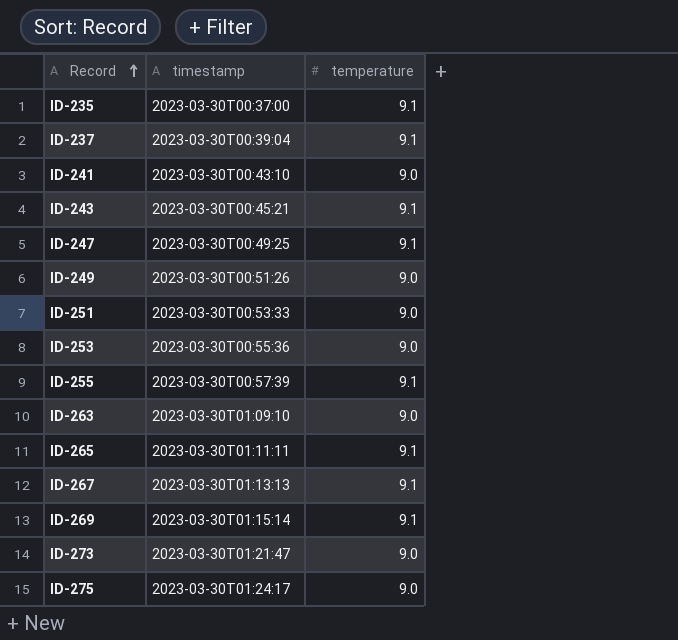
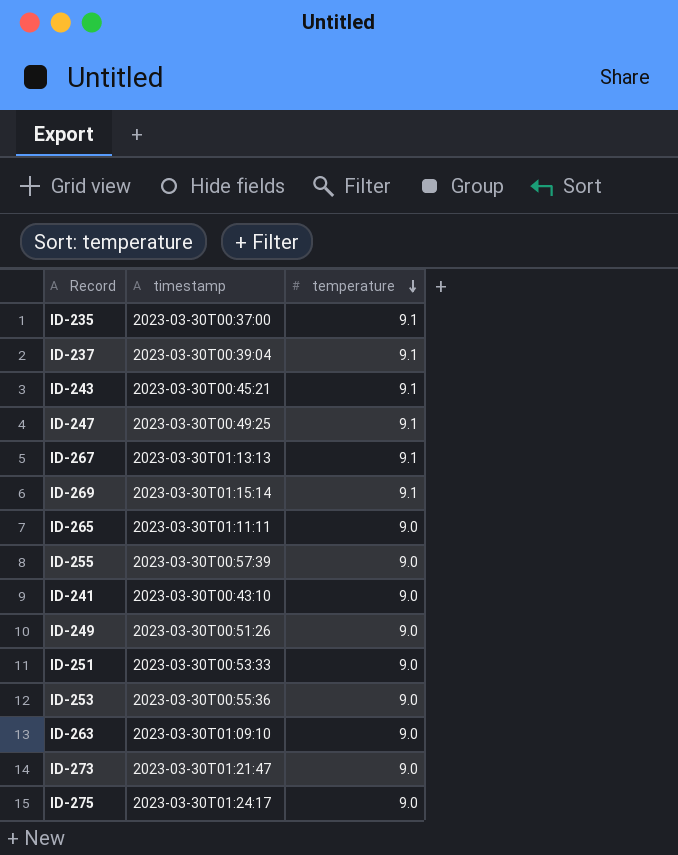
row order: Record ascending -> temperature descending
ID-265 | temperature: 9.1 -> 9.0
ID-255 | temperature: 9.1 -> 9.0

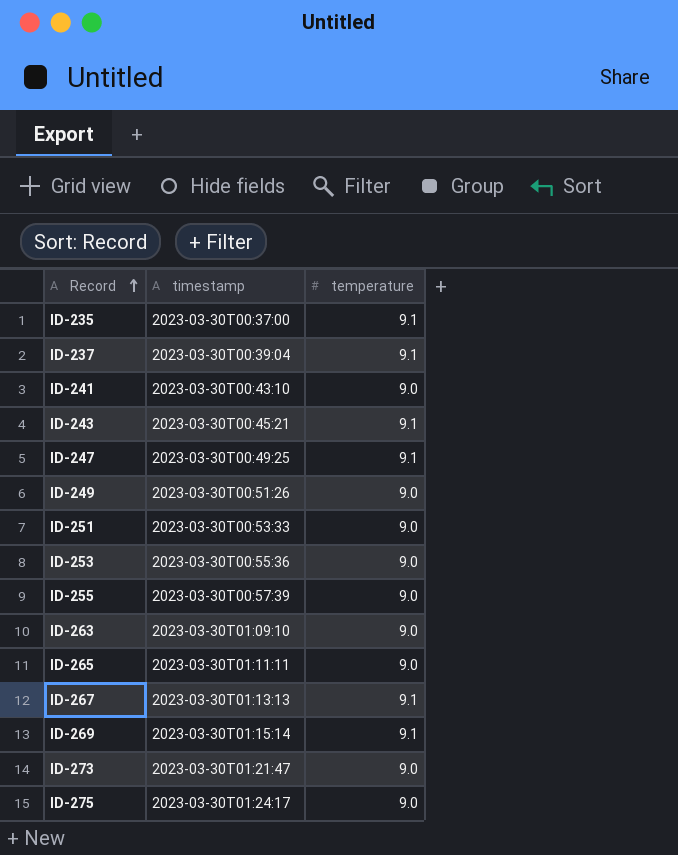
row order: temperature descending -> Record ascending

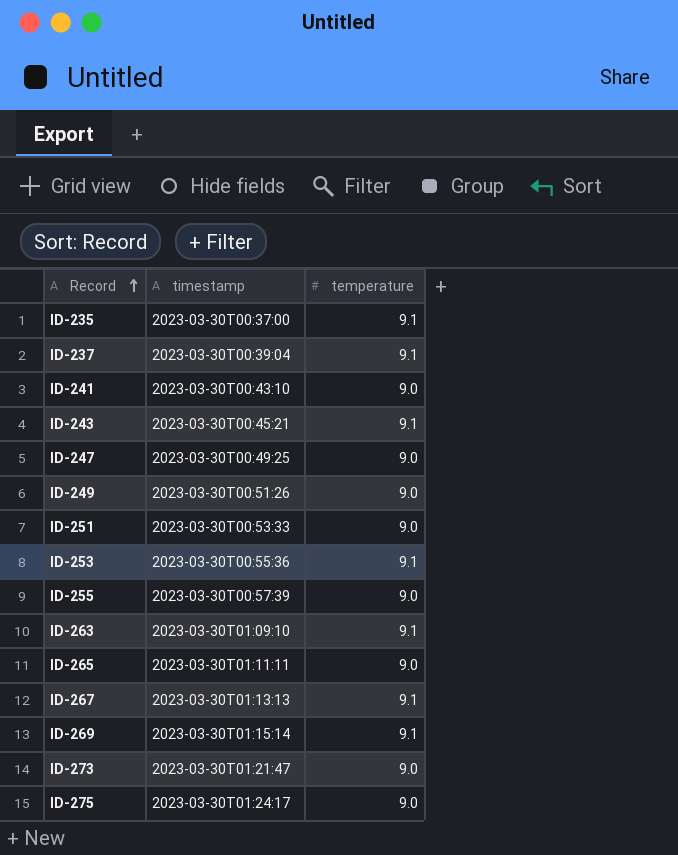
ID-247 | temperature: 9.1 -> 9.0
ID-253 | temperature: 9.0 -> 9.1
ID-263 | temperature: 9.0 -> 9.1

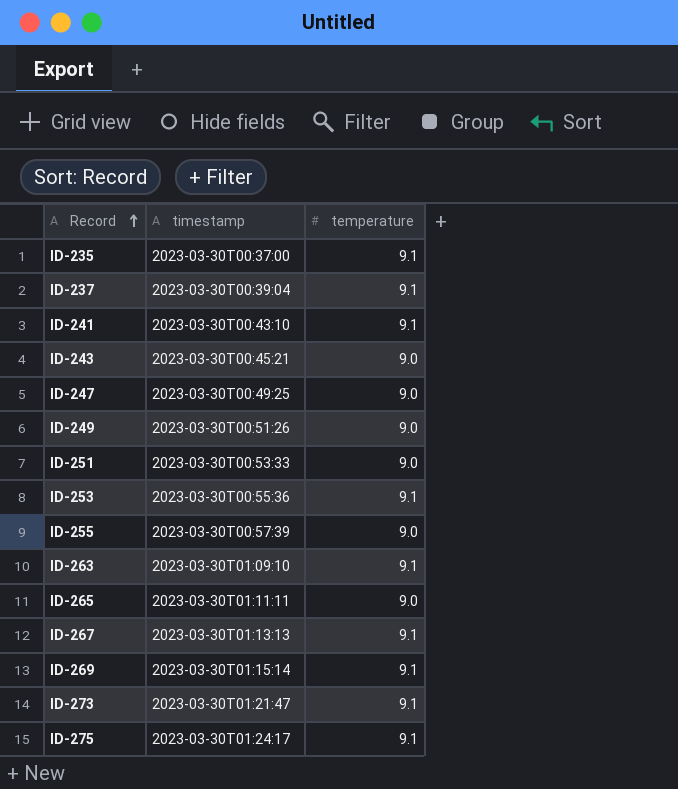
ID-241 | temperature: 9.0 -> 9.1
ID-243 | temperature: 9.1 -> 9.0
ID-273 | temperature: 9.0 -> 9.1
ID-275 | temperature: 9.0 -> 9.1

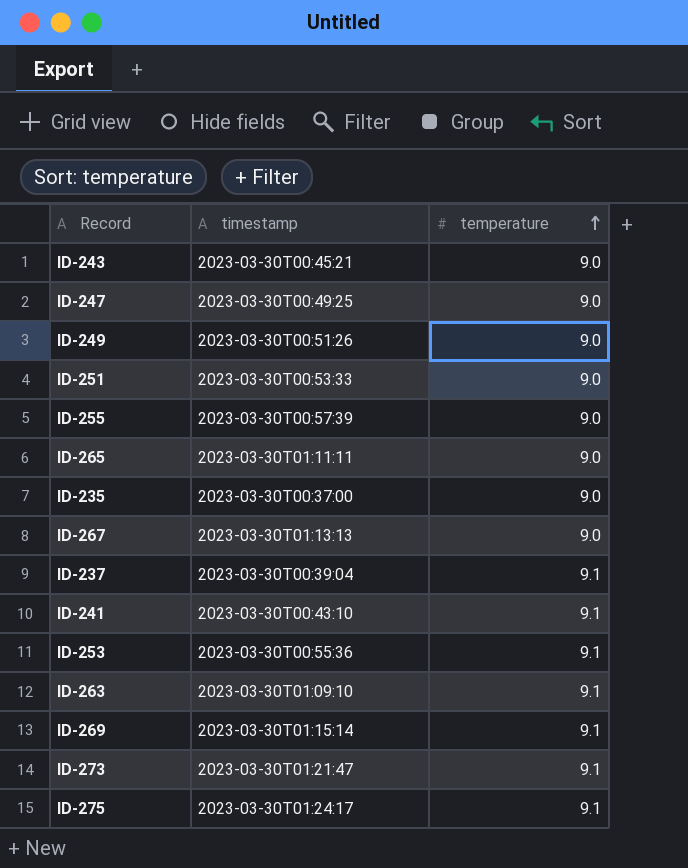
row order: Record ascending -> temperature ascending
ID-235 | temperature: 9.1 -> 9.0
ID-267 | temperature: 9.1 -> 9.0

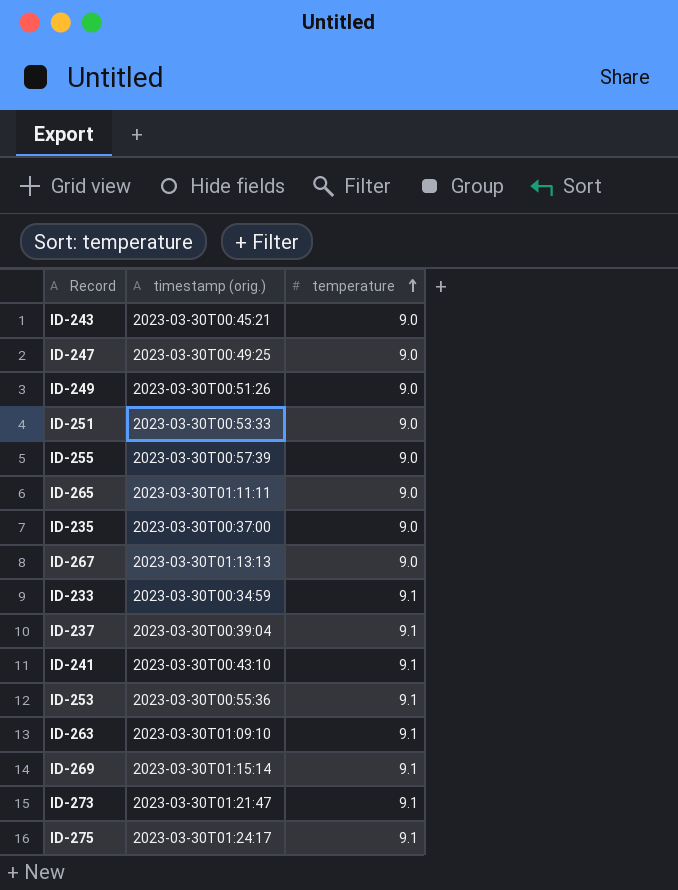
column name: timestamp -> timestamp (orig.)
row ID-233: none -> 2023-03-30T00:34:59 | 9.1

